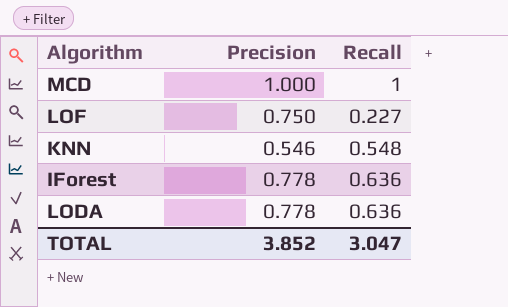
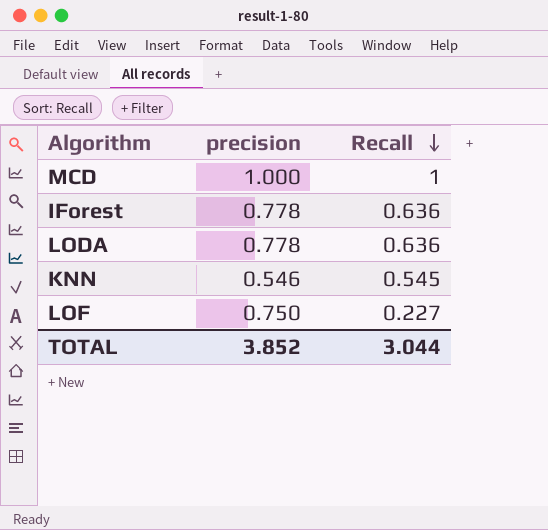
row order: none -> Recall descending
column name: Precision -> precision
KNN | Recall: 0.548 -> 0.545
TOTAL | Recall: 3.047 -> 3.044

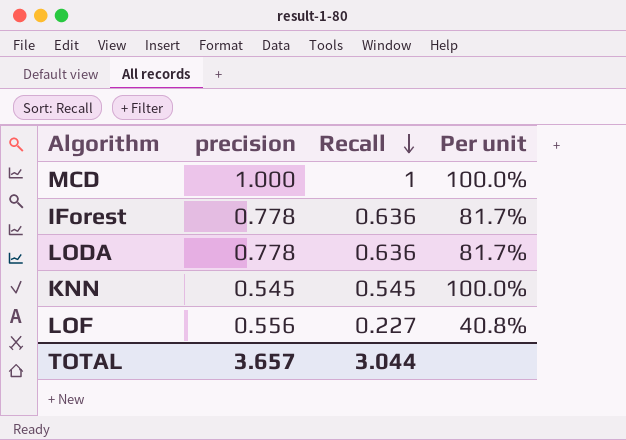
column Per unit | formula: none -> [Recall] / [precision]
KNN | precision: 0.546 -> 0.545
LOF | precision: 0.750 -> 0.556
TOTAL | precision: 3.852 -> 3.657

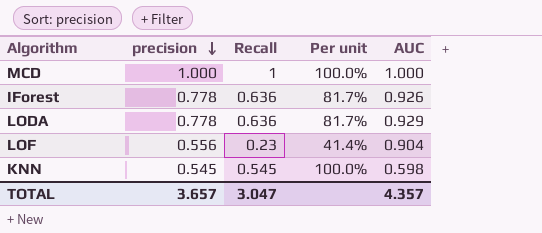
row order: Recall descending -> precision descending
column AUC | position: none -> 5
LOF | Recall: 0.227 -> 0.23
LOF | Per unit: 40.8% -> 41.4%
TOTAL | Recall: 3.044 -> 3.047

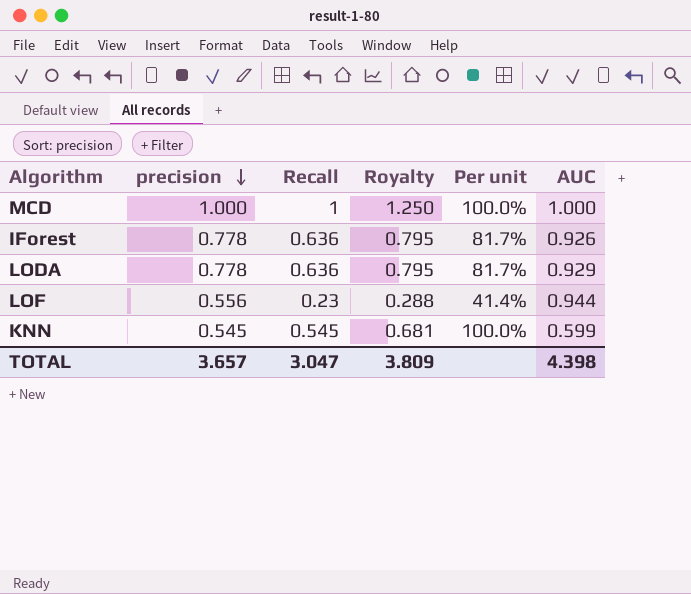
column Royalty | formula: none -> [Recall] * 1.25
LOF | AUC: 0.904 -> 0.944
KNN | AUC: 0.598 -> 0.599
TOTAL | AUC: 4.357 -> 4.398

